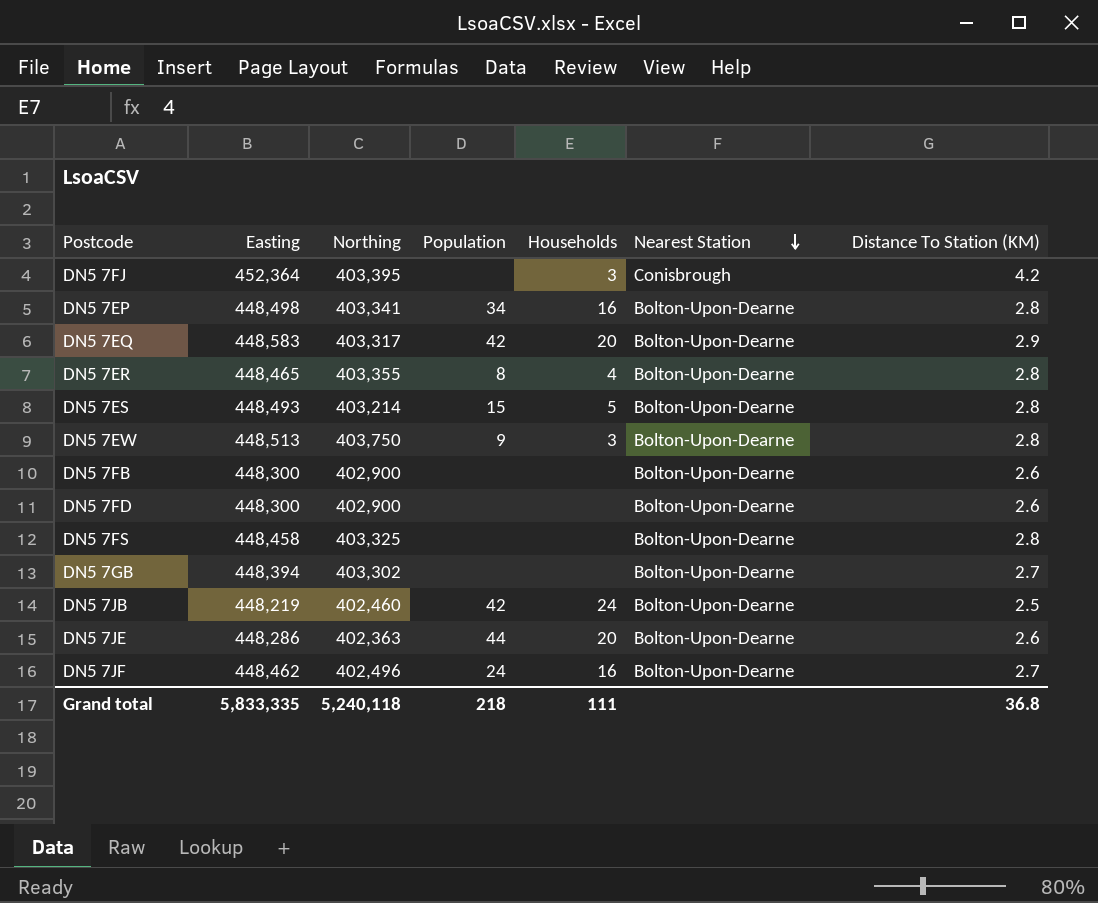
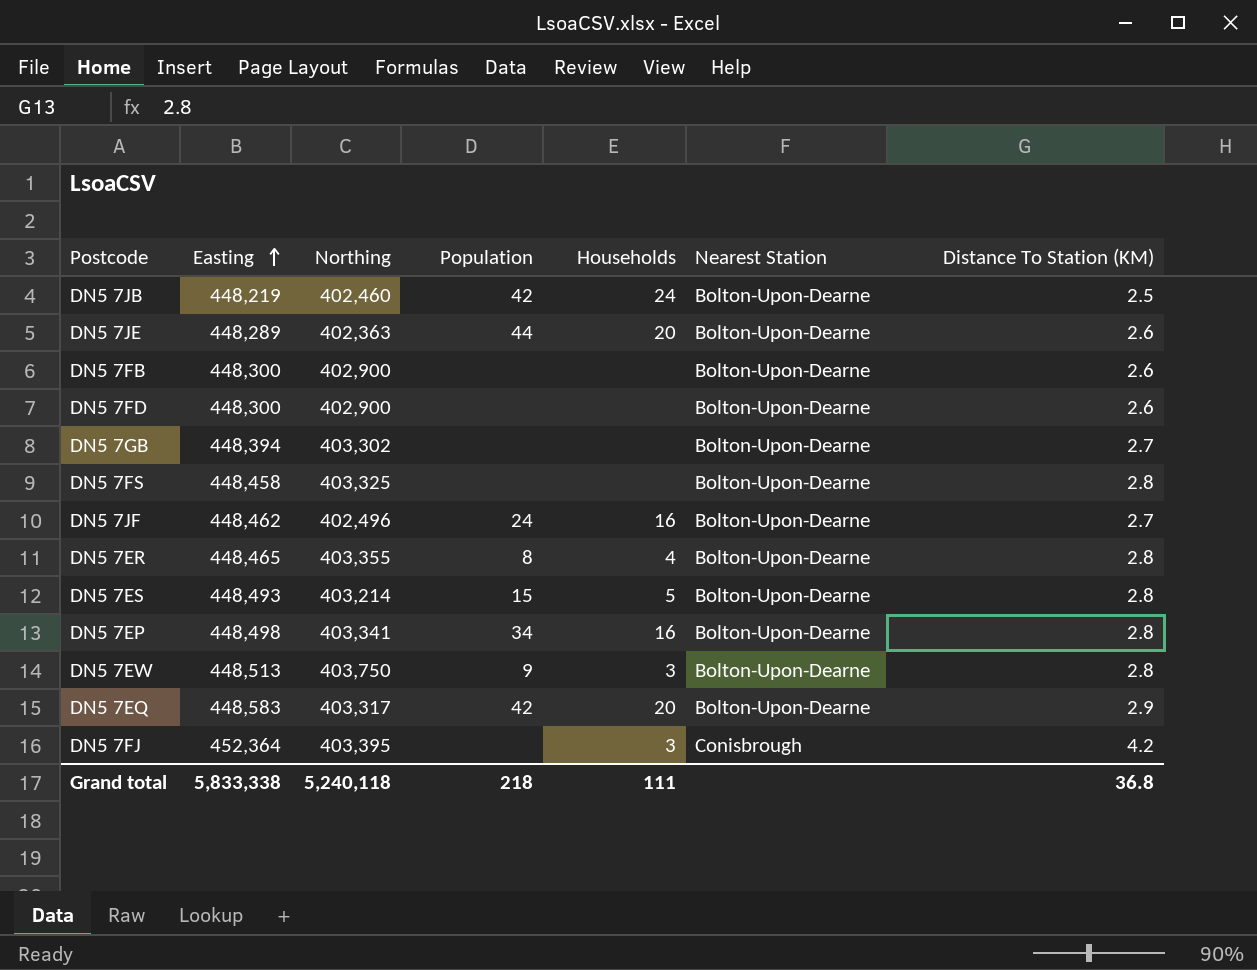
row order: Nearest Station descending -> Easting ascending
DN5 7JE | Easting: 448,286 -> 448,289
Grand total | Easting: 5,833,335 -> 5,833,338

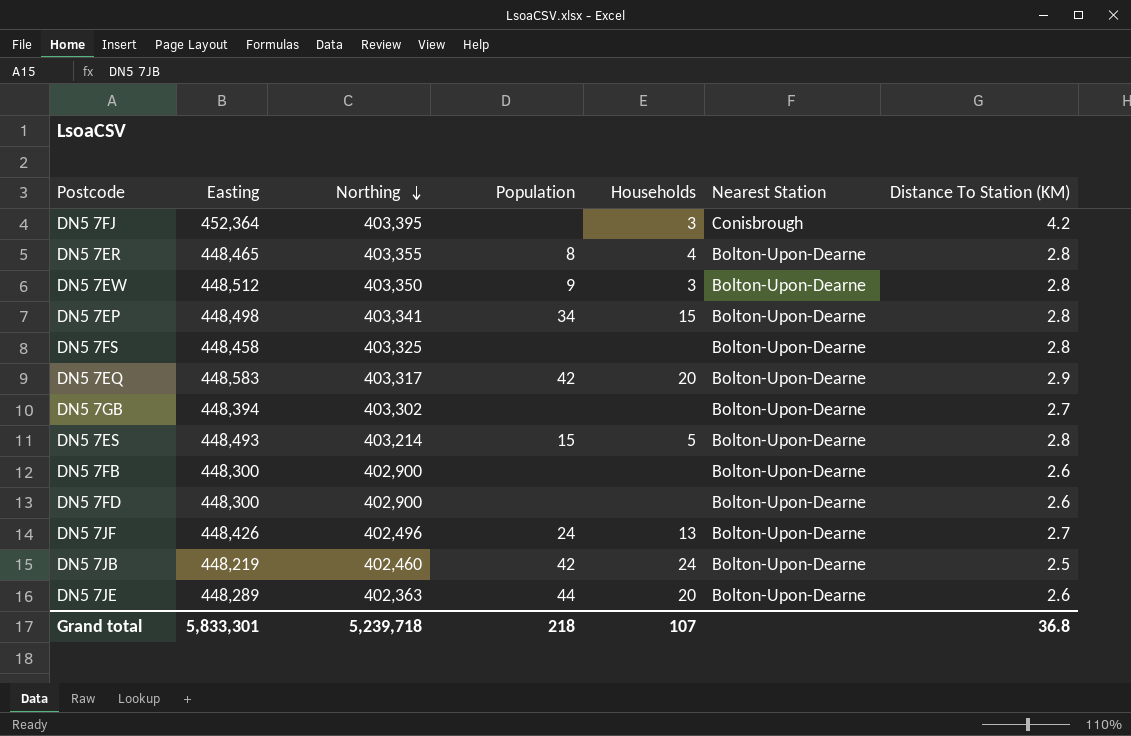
row order: Easting ascending -> Northing descending
DN5 7EW | Easting: 448,513 -> 448,512
DN5 7EW | Northing: 403,750 -> 403,350
DN5 7EP | Households: 16 -> 15
DN5 7JF | Easting: 448,462 -> 448,426
DN5 7JF | Households: 16 -> 13
Grand total | Easting: 5,833,338 -> 5,833,301
Grand total | Northing: 5,240,118 -> 5,239,718
Grand total | Households: 111 -> 107

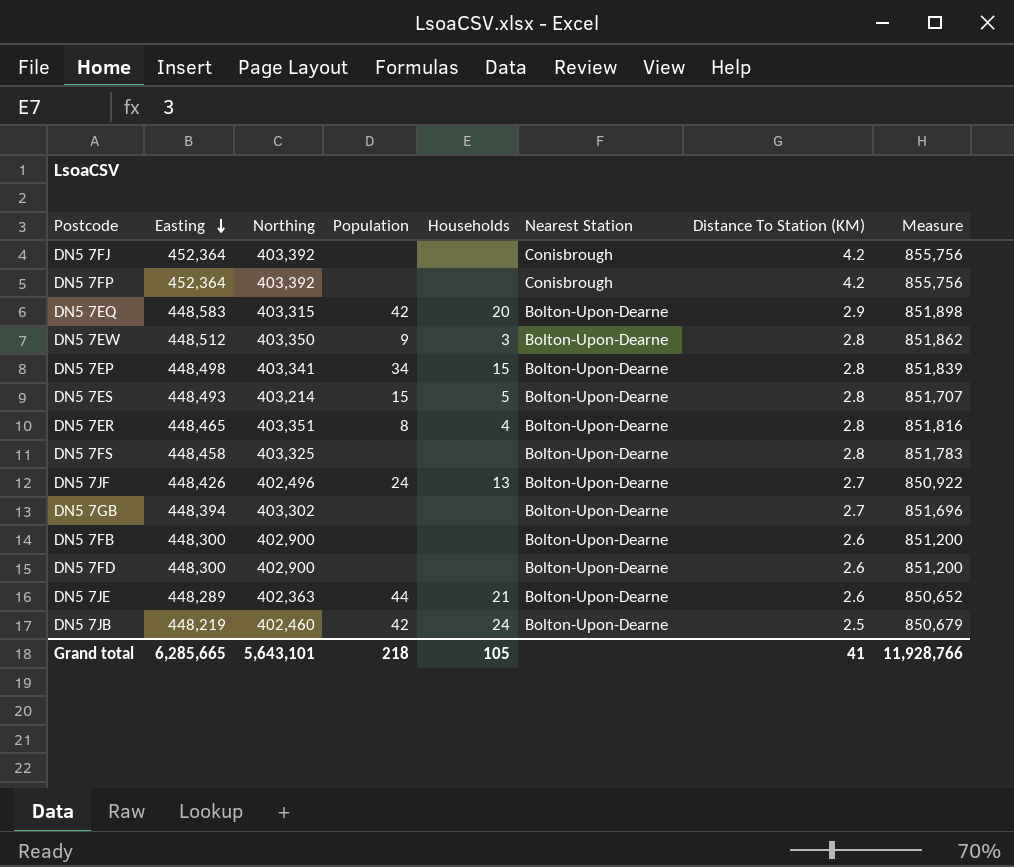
row order: Northing descending -> Easting descending
column Measure | formula: none -> [Easting] + [Northing]
DN5 7FJ | Northing: 403,395 -> 403,392
DN5 7FJ | Households: 3 -> none
row DN5 7FP: none -> 452,364 | 403,392 | none | none | Conisbrough | 4.2 | 855,756
DN5 7EQ | Northing: 403,317 -> 403,315
DN5 7ER | Northing: 403,355 -> 403,351
DN5 7JE | Households: 20 -> 21
Grand total | Easting: 5,833,301 -> 6,285,665
Grand total | Northing: 5,239,718 -> 5,643,101
Grand total | Households: 107 -> 105
Grand total | Distance To Station (KM): 36.8 -> 41

